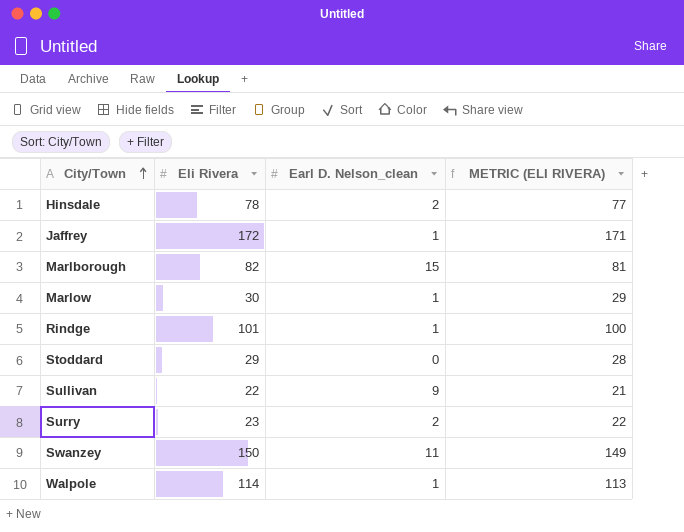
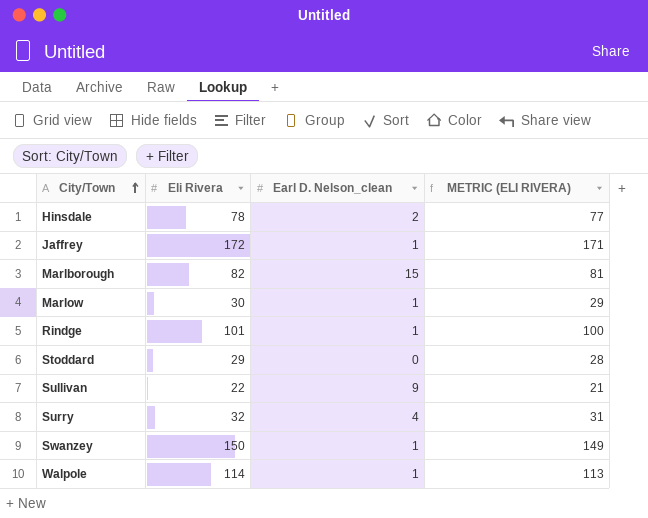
Surry | Eli Rivera: 23 -> 32
Surry | Earl D. Nelson_clean: 2 -> 4
Surry | METRIC (ELI RIVERA): 22 -> 31
Swanzey | Earl D. Nelson_clean: 11 -> 1

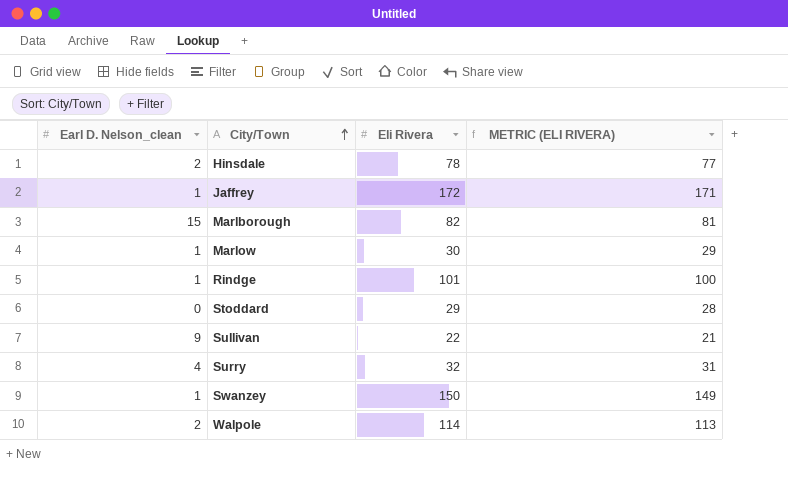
column Earl D. Nelson_clean | position: 3 -> 1
Walpole | Earl D. Nelson_clean: 1 -> 2

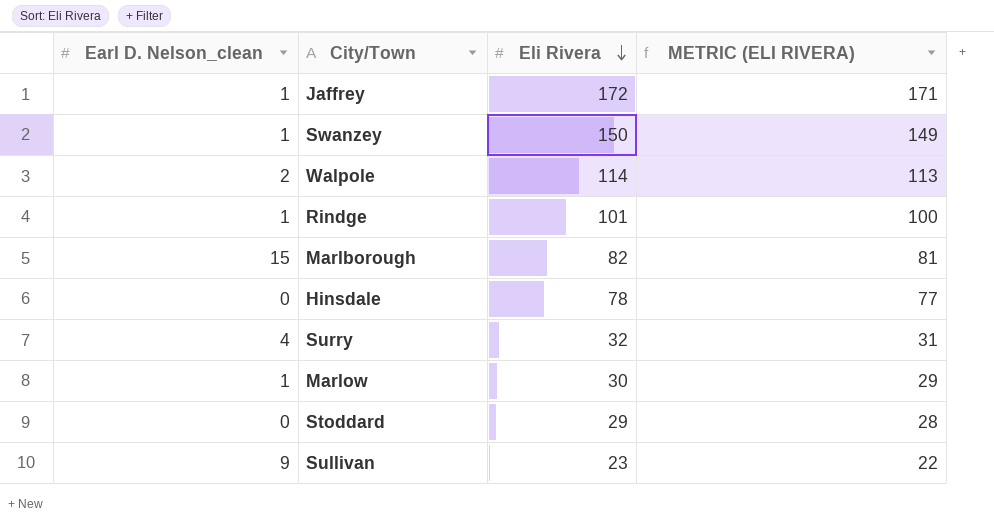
row order: City/Town ascending -> Eli Rivera descending
Hinsdale | Earl D. Nelson_clean: 2 -> 0
Sullivan | Eli Rivera: 22 -> 23
Sullivan | METRIC (ELI RIVERA): 21 -> 22

